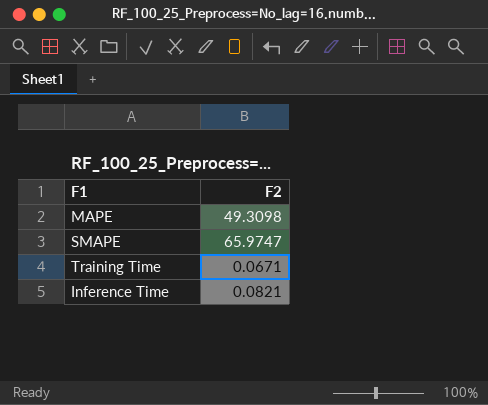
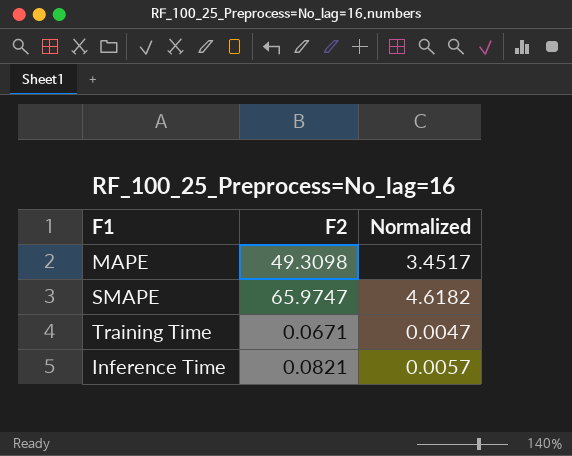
column Normalized | formula: none -> [F2] * 0.07

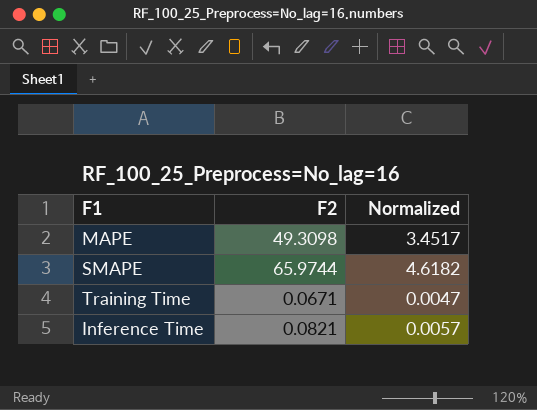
SMAPE | F2: 65.9747 -> 65.9744

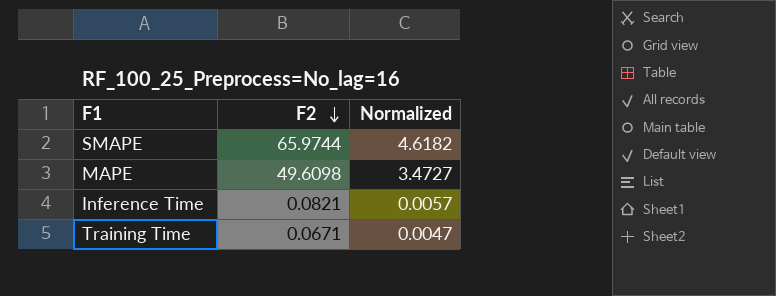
row order: none -> F2 descending
MAPE | F2: 49.3098 -> 49.6098
MAPE | Normalized: 3.4517 -> 3.4727

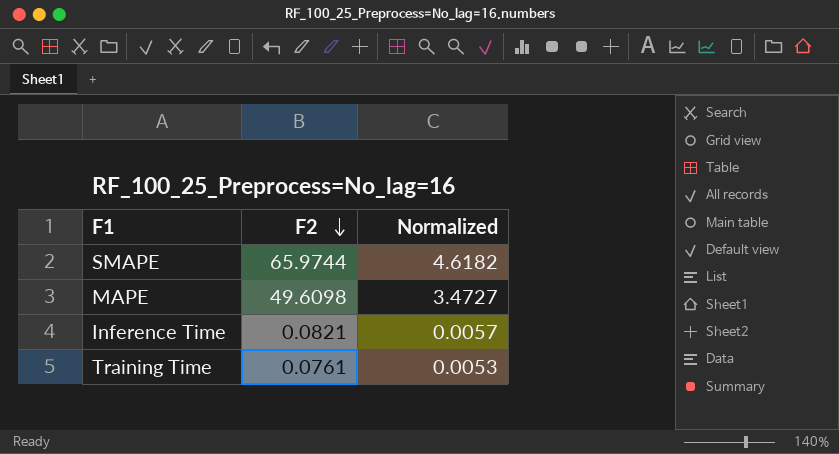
Training Time | F2: 0.0671 -> 0.0761
Training Time | Normalized: 0.0047 -> 0.0053

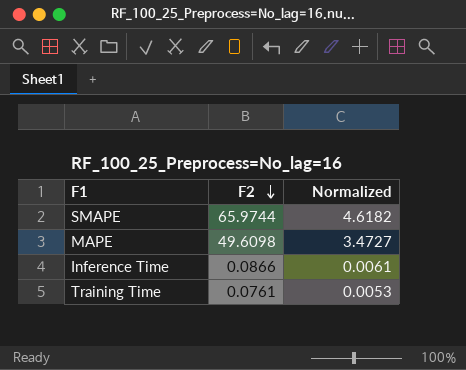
Inference Time | F2: 0.0821 -> 0.0866
Inference Time | Normalized: 0.0057 -> 0.0061

